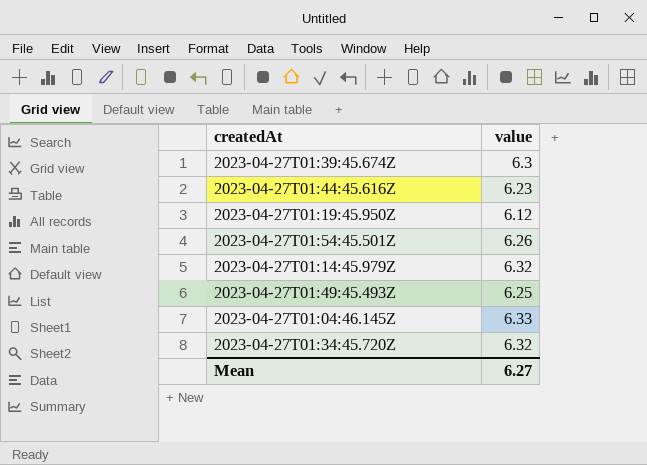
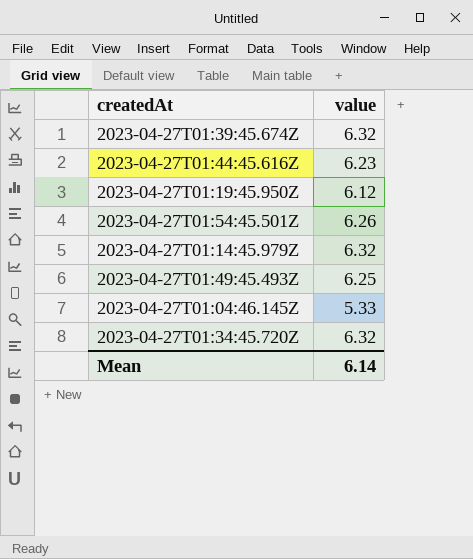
2023-04-27T01:39:45.674Z | value: 6.3 -> 6.32
2023-04-27T01:04:46.145Z | value: 6.33 -> 5.33
Mean | value: 6.27 -> 6.14

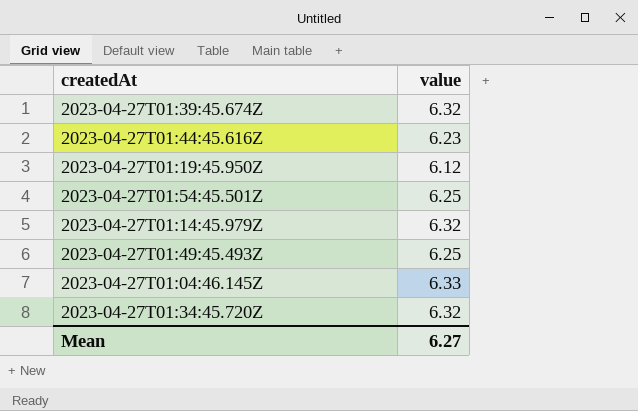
2023-04-27T01:54:45.501Z | value: 6.26 -> 6.25
2023-04-27T01:04:46.145Z | value: 5.33 -> 6.33
Mean | value: 6.14 -> 6.27

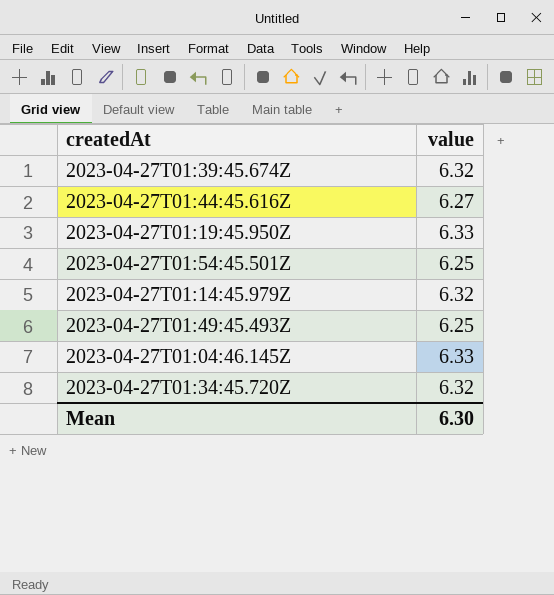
2023-04-27T01:44:45.616Z | value: 6.23 -> 6.27
2023-04-27T01:19:45.950Z | value: 6.12 -> 6.33
Mean | value: 6.27 -> 6.30

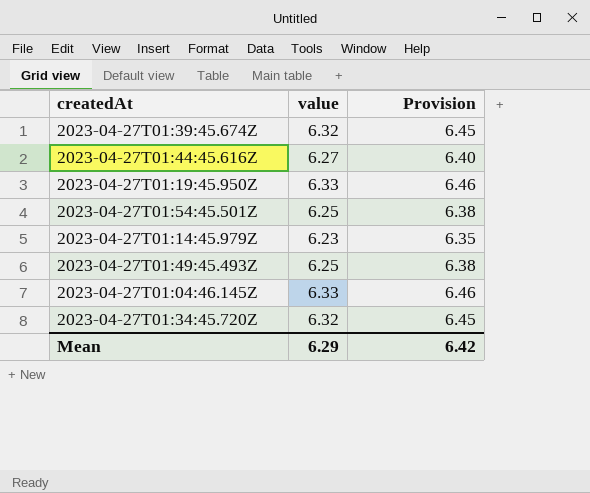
column Provision | formula: none -> [value] * 1.02
2023-04-27T01:14:45.979Z | value: 6.32 -> 6.23
Mean | value: 6.30 -> 6.29

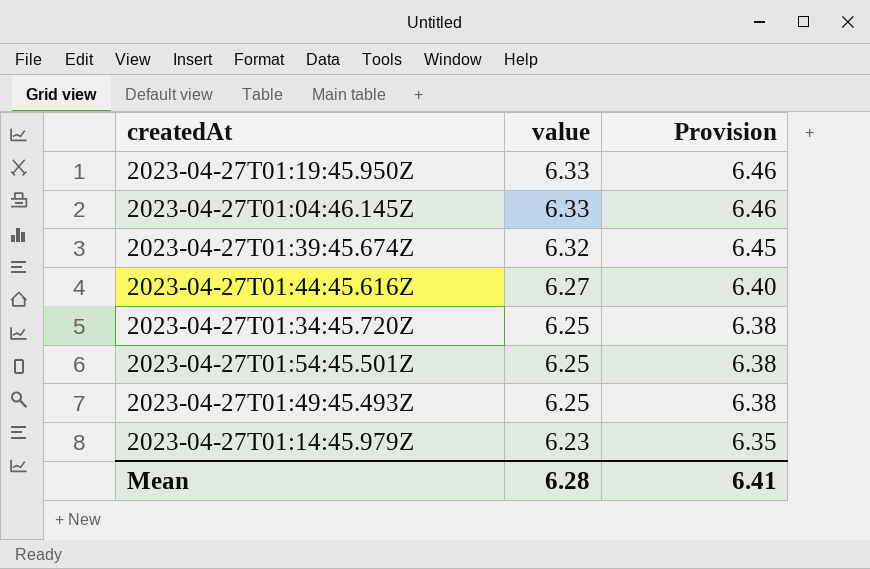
row order: none -> value descending
2023-04-27T01:34:45.720Z | value: 6.32 -> 6.25
2023-04-27T01:34:45.720Z | Provision: 6.45 -> 6.38
Mean | value: 6.29 -> 6.28
Mean | Provision: 6.42 -> 6.41

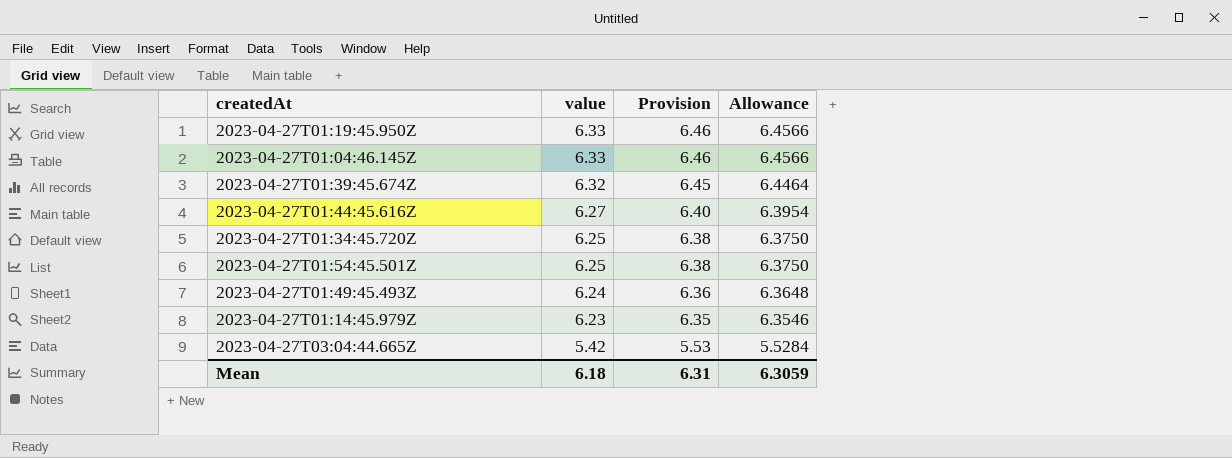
column Allowance | formula: none -> [value] * 1.02
2023-04-27T01:49:45.493Z | value: 6.25 -> 6.24
2023-04-27T01:49:45.493Z | Provision: 6.38 -> 6.36
row 2023-04-27T03:04:44.665Z: none -> 5.42 | 5.53 | 5.5284
Mean | value: 6.28 -> 6.18
Mean | Provision: 6.41 -> 6.31

